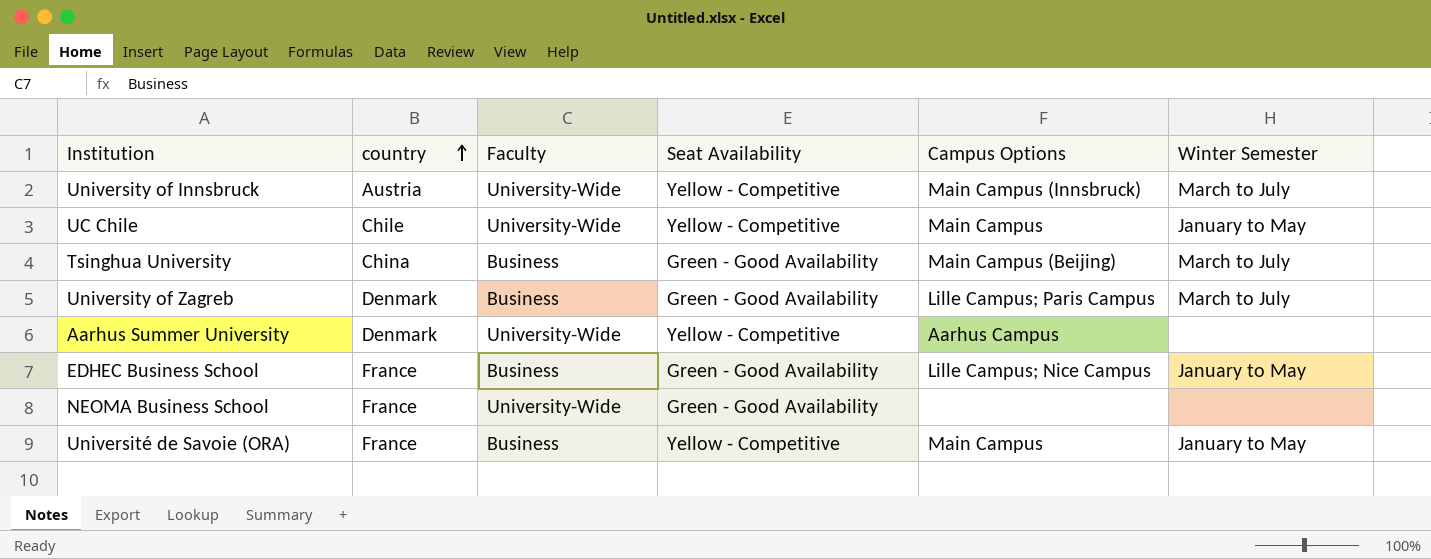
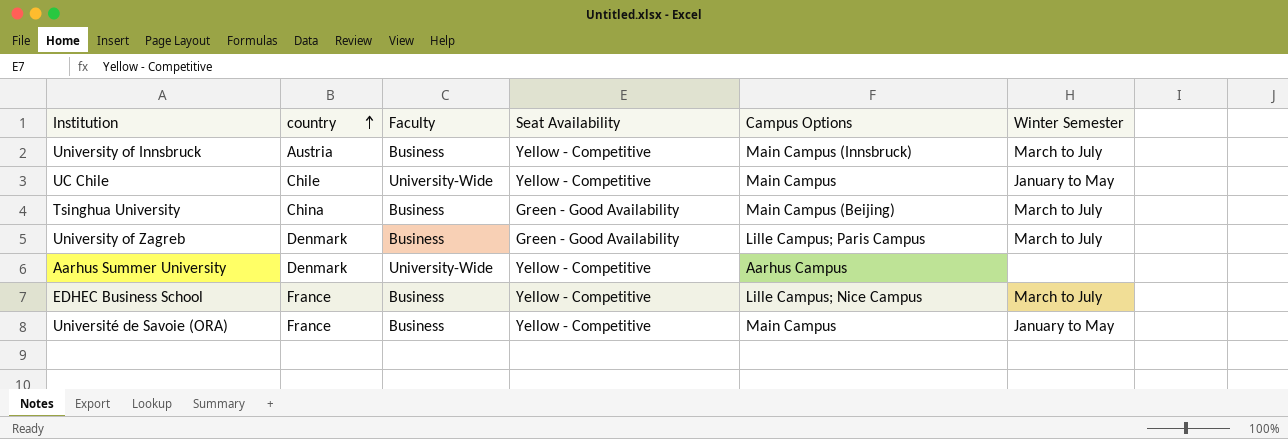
row NEOMA Business School: France | University-Wide | Green - Good Availability | none | none -> none
University of Innsbruck | Faculty: University-Wide -> Business
EDHEC Business School | Seat Availability: Green - Good Availability -> Yellow - Competitive
EDHEC Business School | Winter Semester: January to May -> March to July

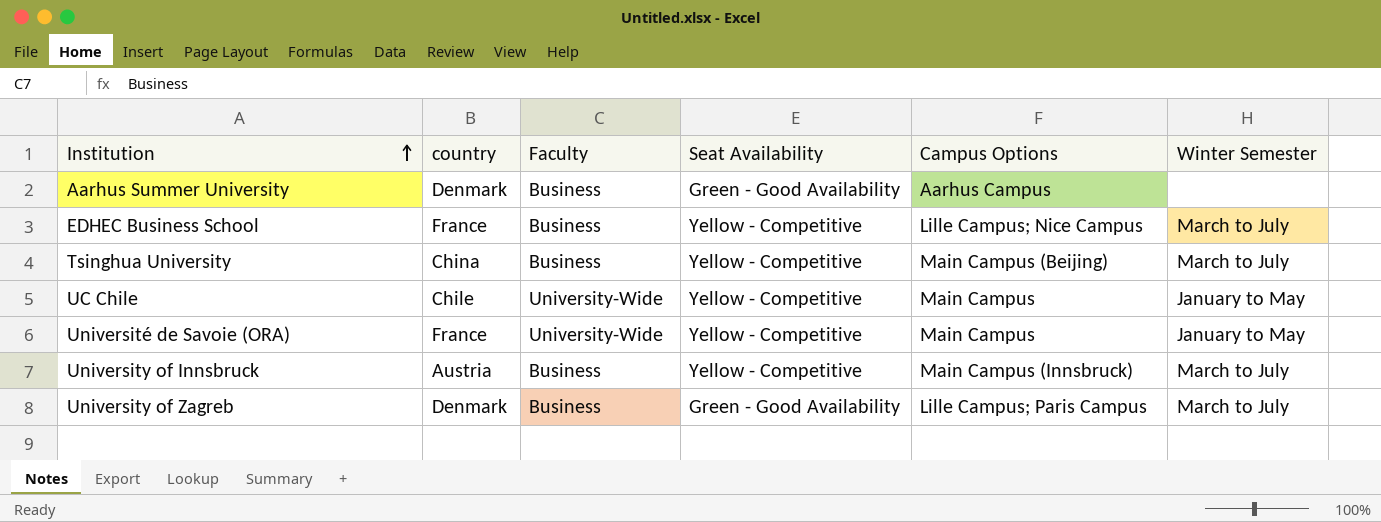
row order: country ascending -> Institution ascending
Aarhus Summer University | Faculty: University-Wide -> Business
Aarhus Summer University | Seat Availability: Yellow - Competitive -> Green - Good Availability
Tsinghua University | Seat Availability: Green - Good Availability -> Yellow - Competitive
Université de Savoie (ORA) | Faculty: Business -> University-Wide

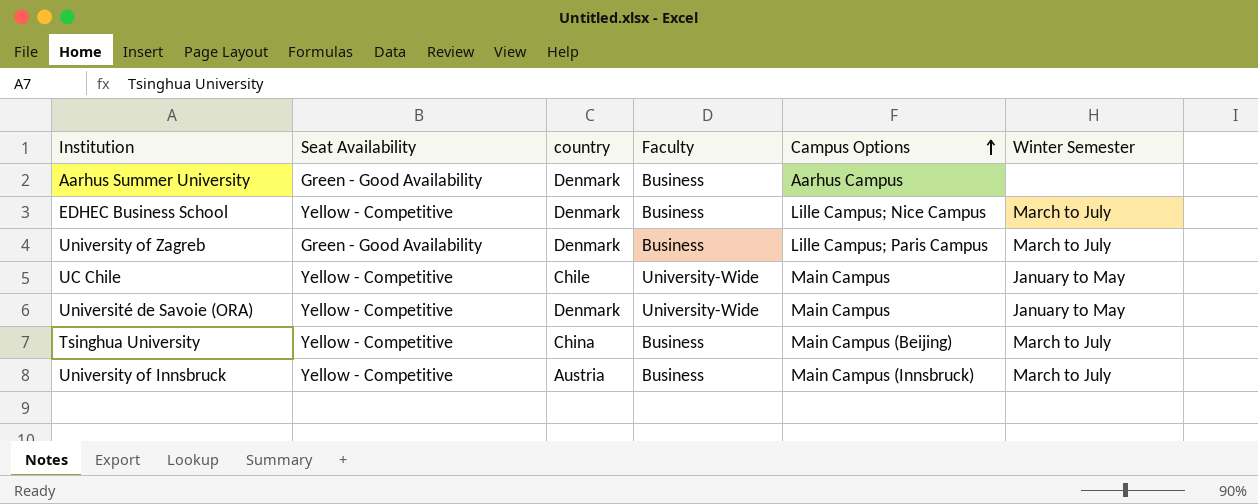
row order: Institution ascending -> Campus Options ascending
column Seat Availability | position: 4 -> 2
EDHEC Business School | country: France -> Denmark
Université de Savoie (ORA) | country: France -> Denmark

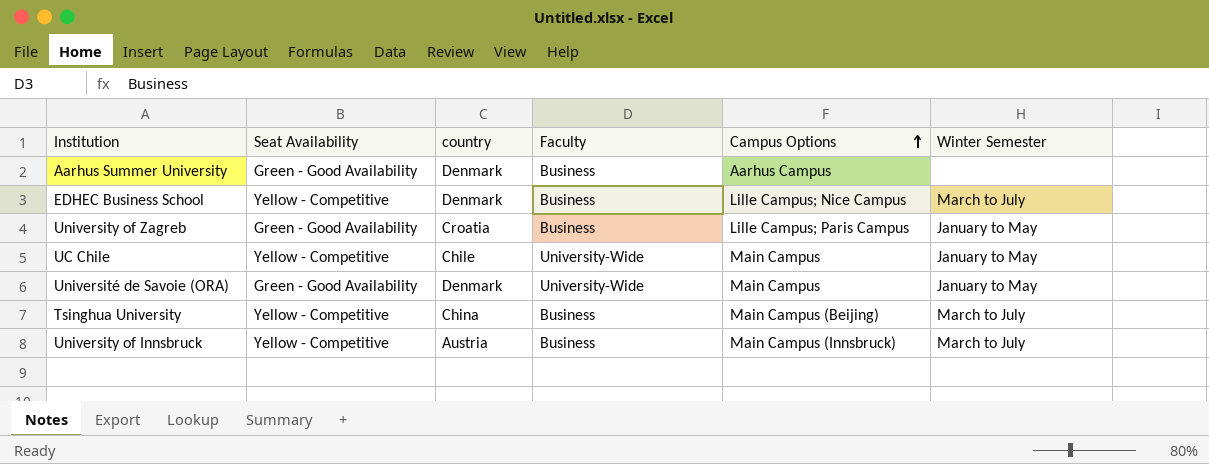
University of Zagreb | country: Denmark -> Croatia
University of Zagreb | Winter Semester: March to July -> January to May
Université de Savoie (ORA) | Seat Availability: Yellow - Competitive -> Green - Good Availability

